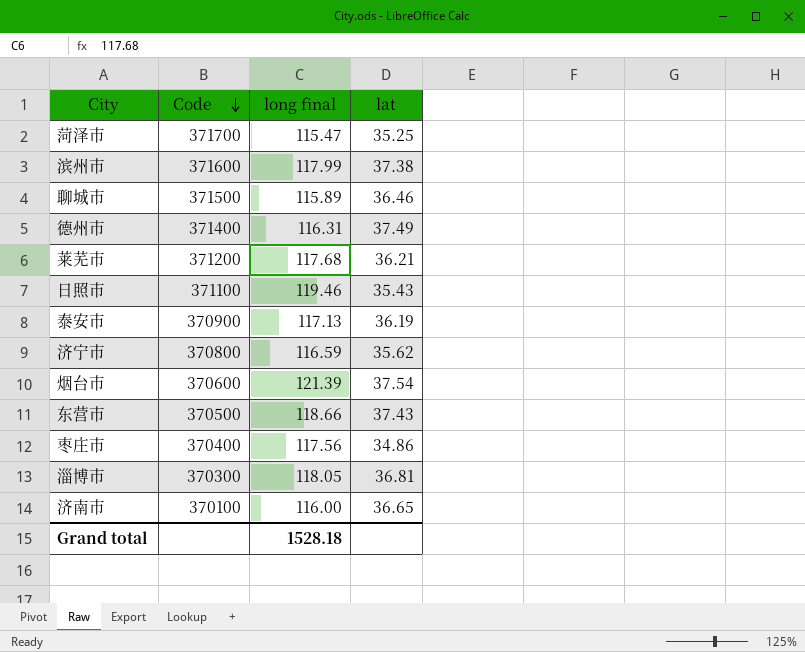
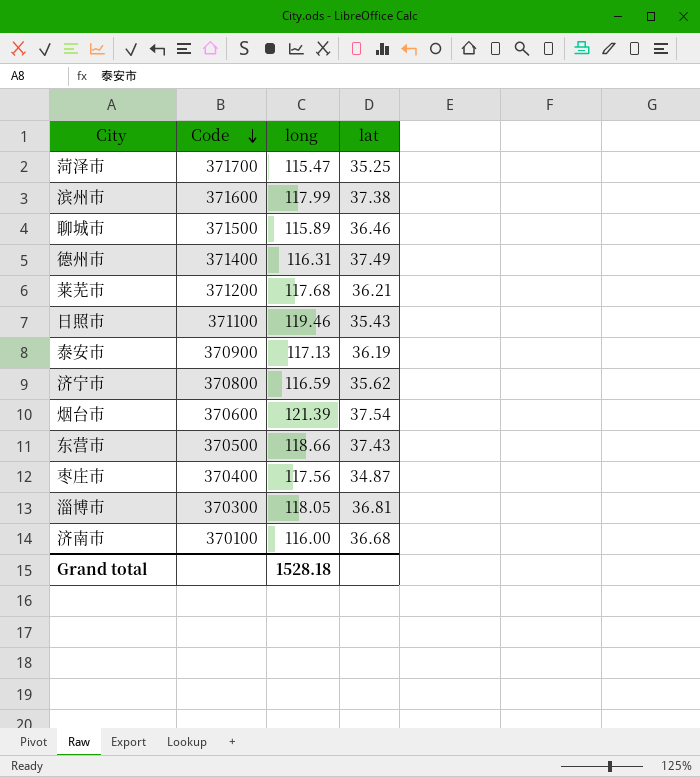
column name: long final -> long
枣庄市 | lat: 34.86 -> 34.87
济南市 | lat: 36.65 -> 36.68

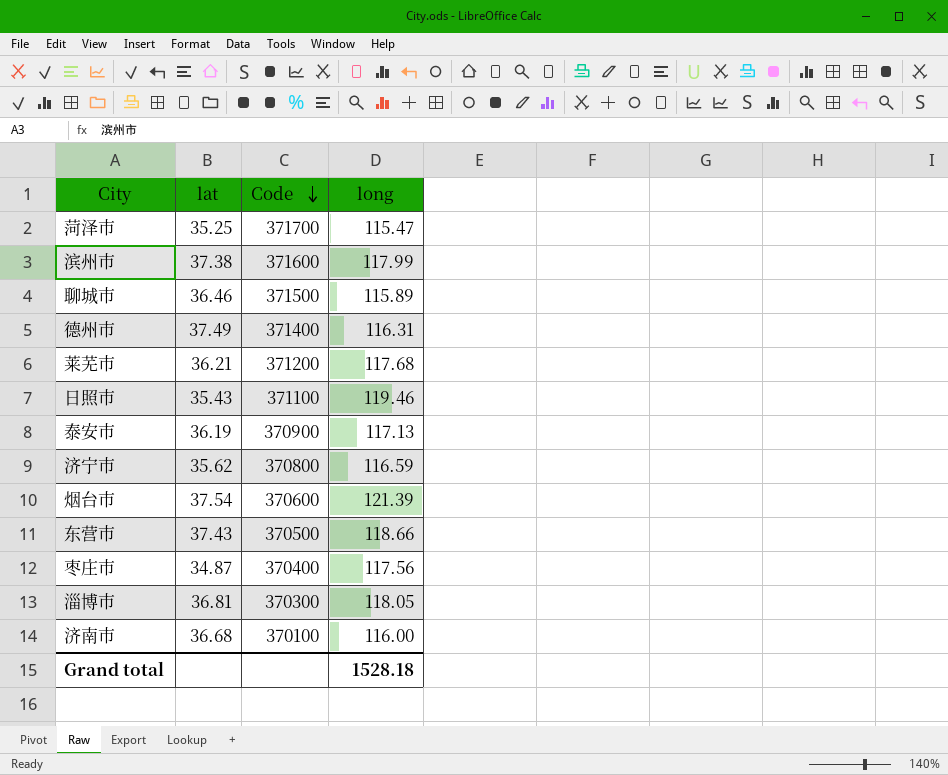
column lat | position: 4 -> 2

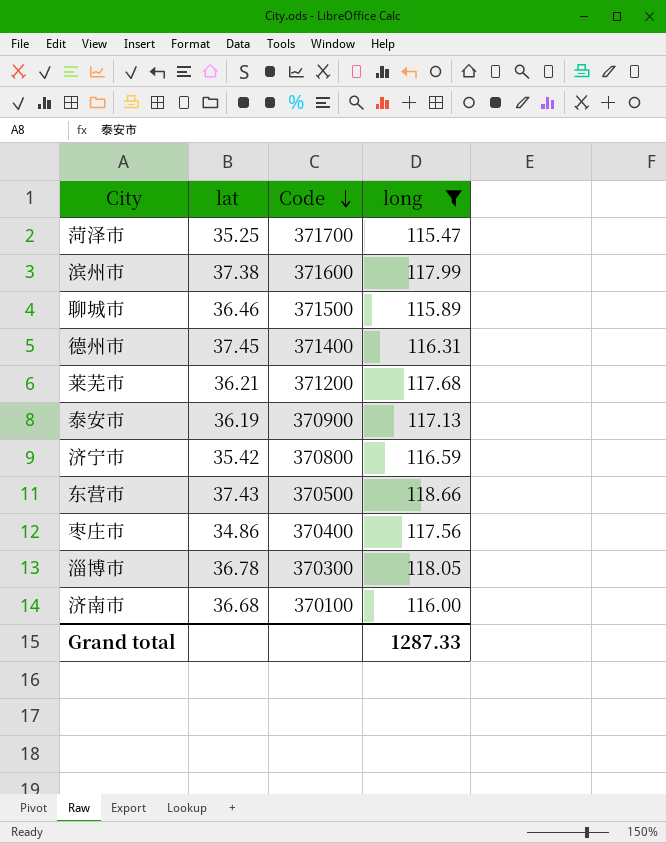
filter: none -> long <= 118.66
德州市 | lat: 37.49 -> 37.45
济宁市 | lat: 35.62 -> 35.42
枣庄市 | lat: 34.87 -> 34.86
淄博市 | lat: 36.81 -> 36.78
Grand total | long: 1528.18 -> 1287.33

